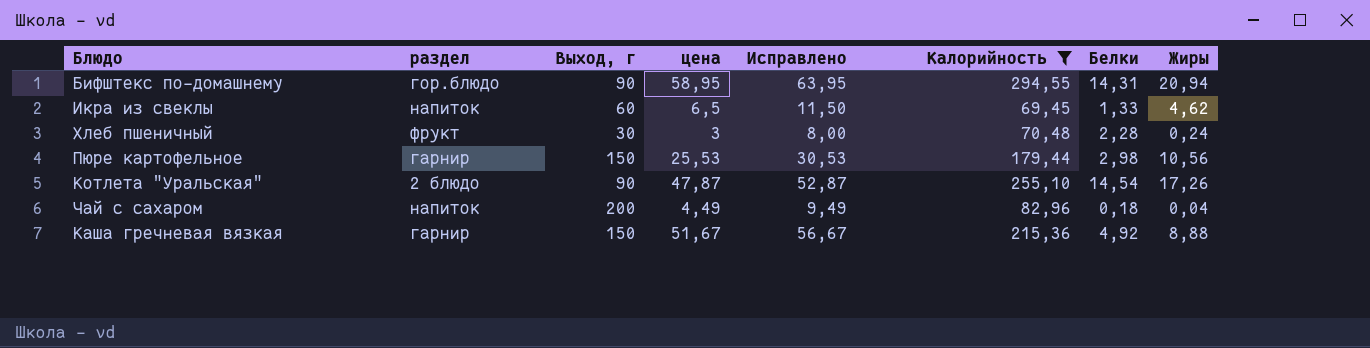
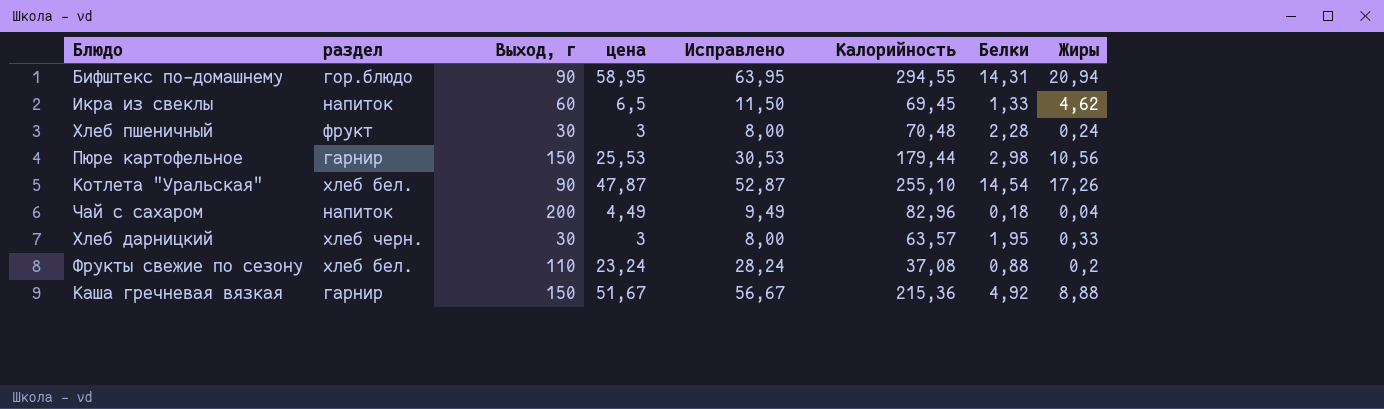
filter: Калорийность >= 69,45 -> none
Котлета "Уральская" | раздел: 2 блюдо -> хлеб бел.

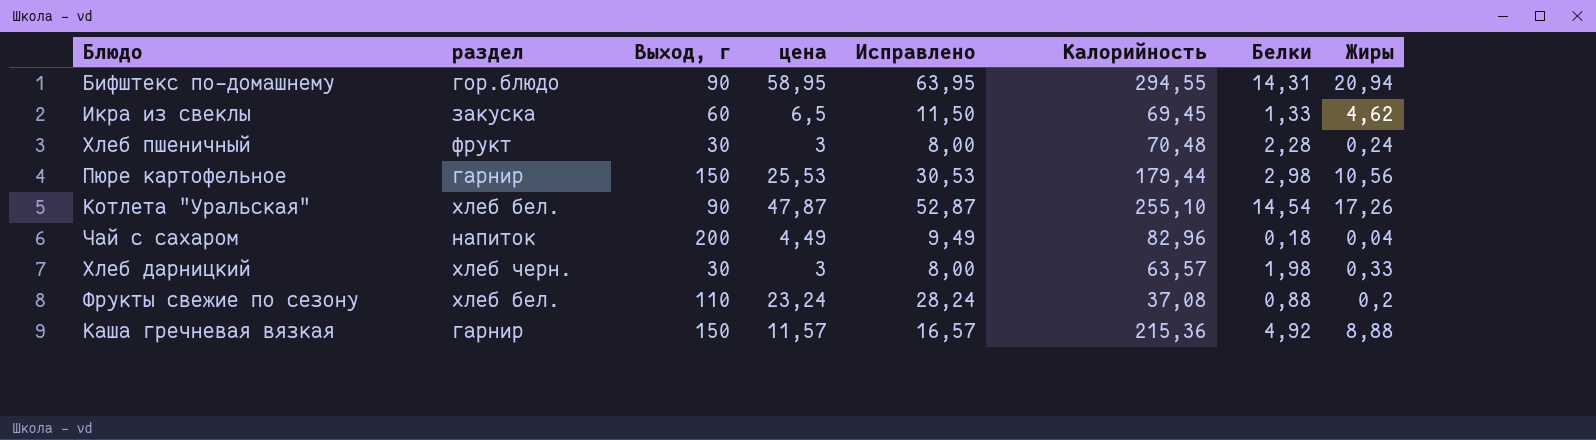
Икра из свеклы | раздел: напиток -> закуска
Хлеб дарницкий | Белки: 1,95 -> 1,98
Каша гречневая вязкая | цена: 51,67 -> 11,57
Каша гречневая вязкая | Исправлено: 56,67 -> 16,57

